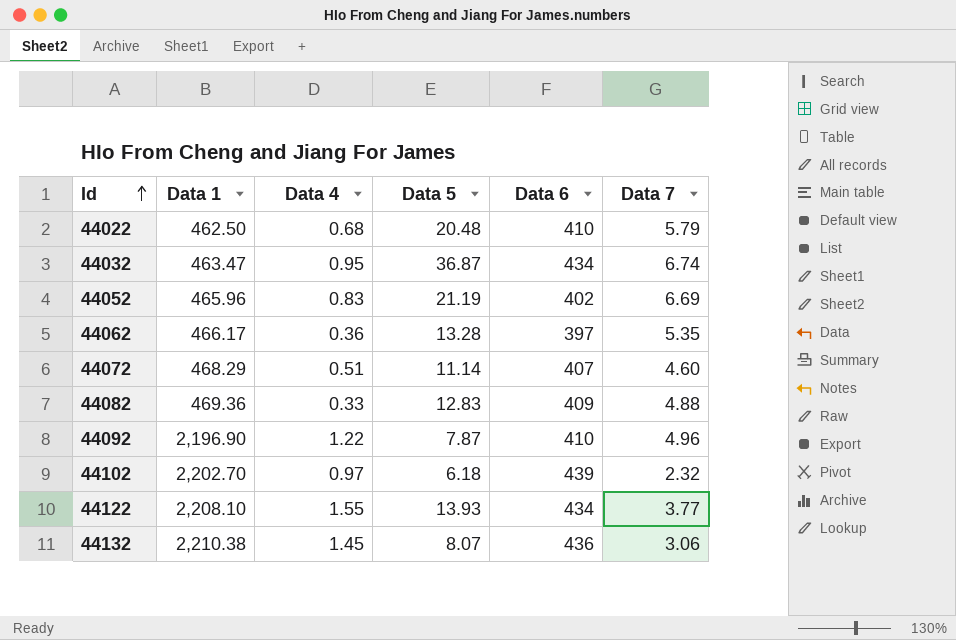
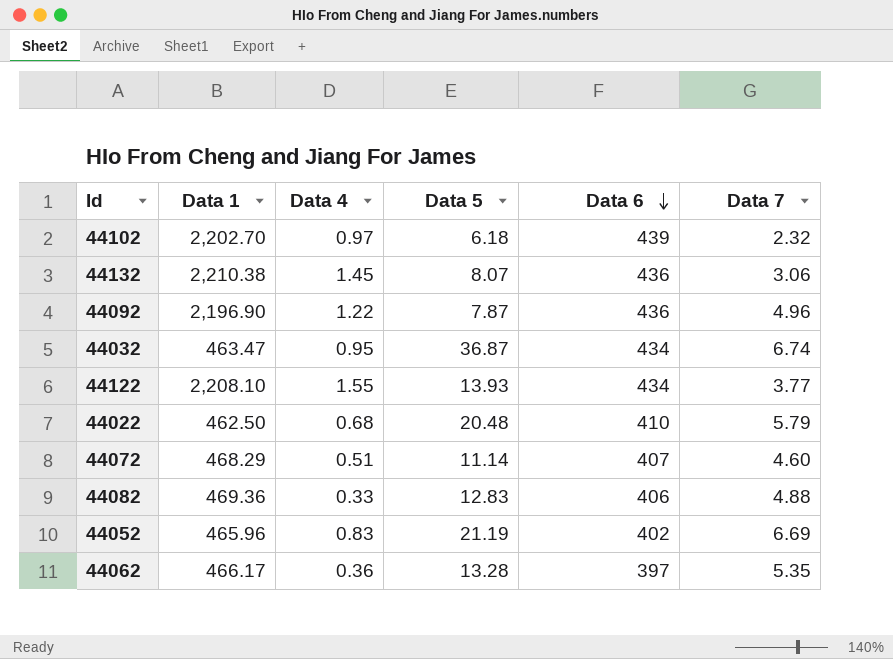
row order: Id ascending -> Data 6 descending
44092 | Data 6: 410 -> 436
44082 | Data 6: 409 -> 406

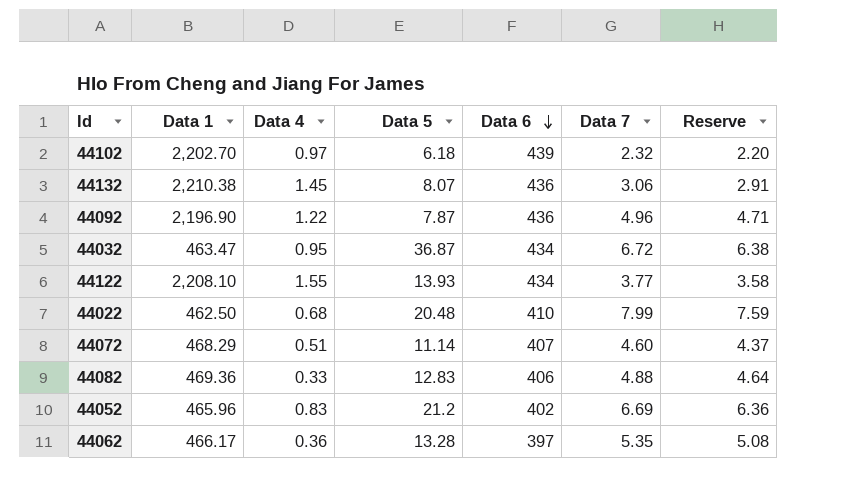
column Reserve | formula: none -> [Data 7] * 0.95
44032 | Data 7: 6.74 -> 6.72
44022 | Data 7: 5.79 -> 7.99
44052 | Data 5: 21.19 -> 21.2

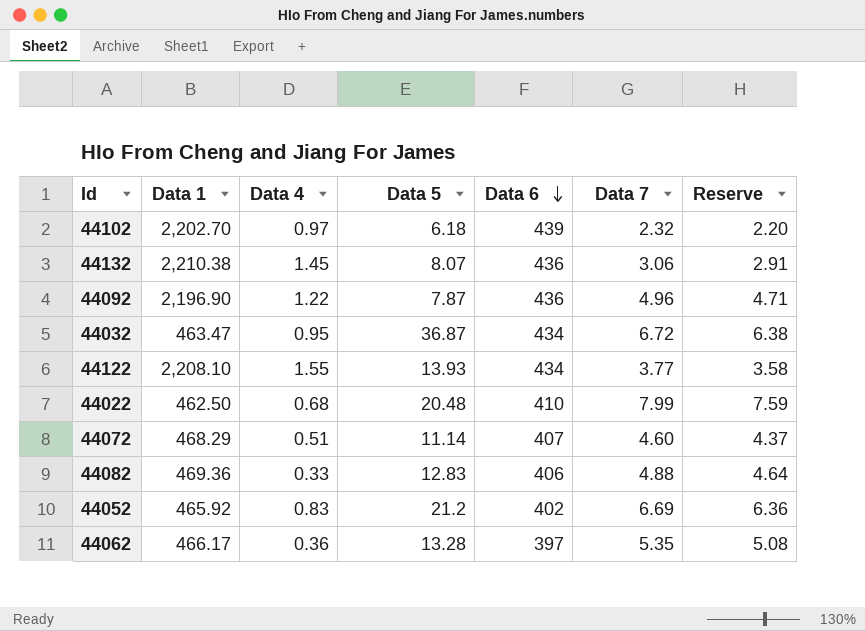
44052 | Data 1: 465.96 -> 465.92

